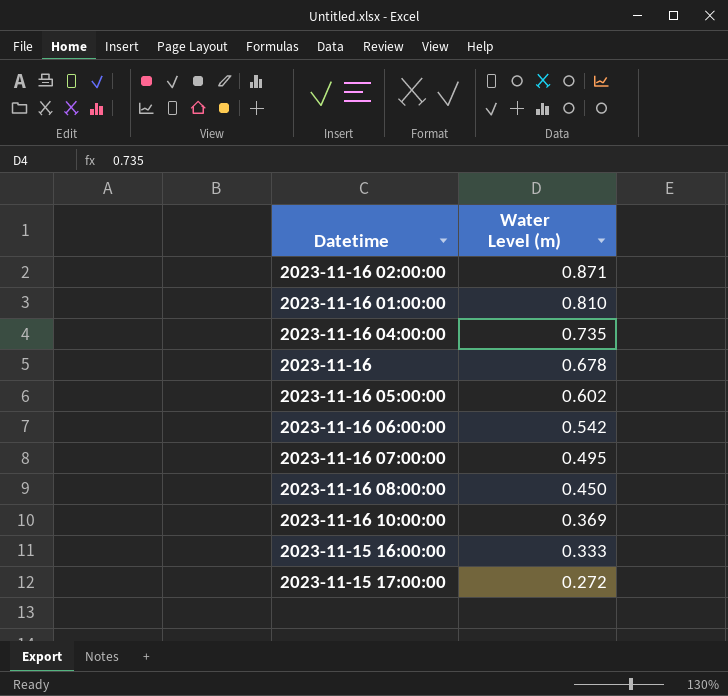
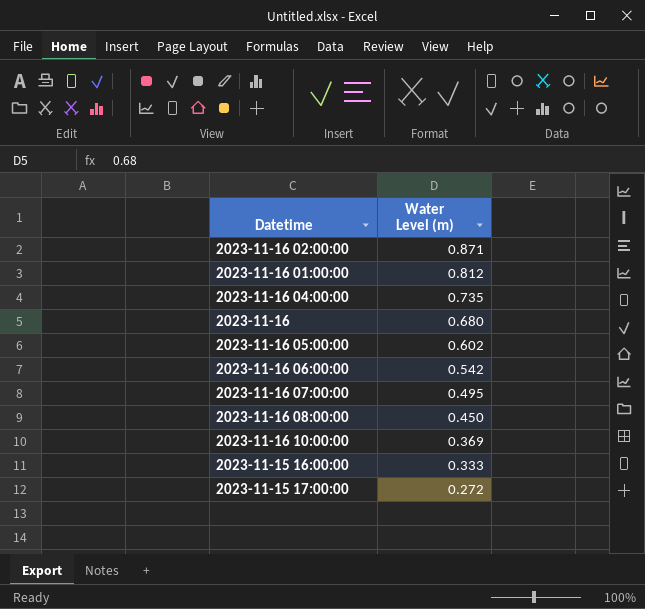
2023-11-16 01:00:00 | Water Level (m): 0.810 -> 0.812
2023-11-16 | Water Level (m): 0.678 -> 0.680

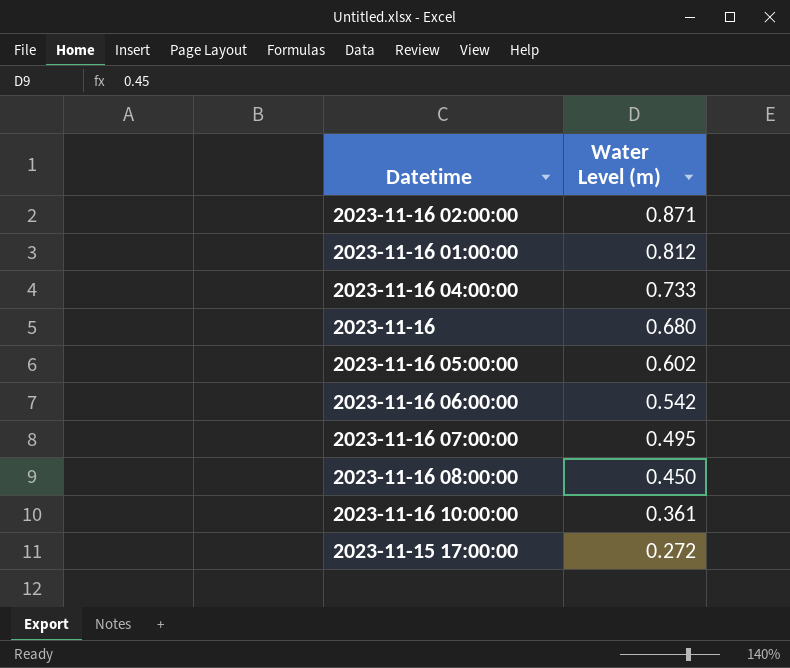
row 2023-11-15 16:00:00: 0.333 -> none
2023-11-16 04:00:00 | Water Level (m): 0.735 -> 0.733
2023-11-16 10:00:00 | Water Level (m): 0.369 -> 0.361

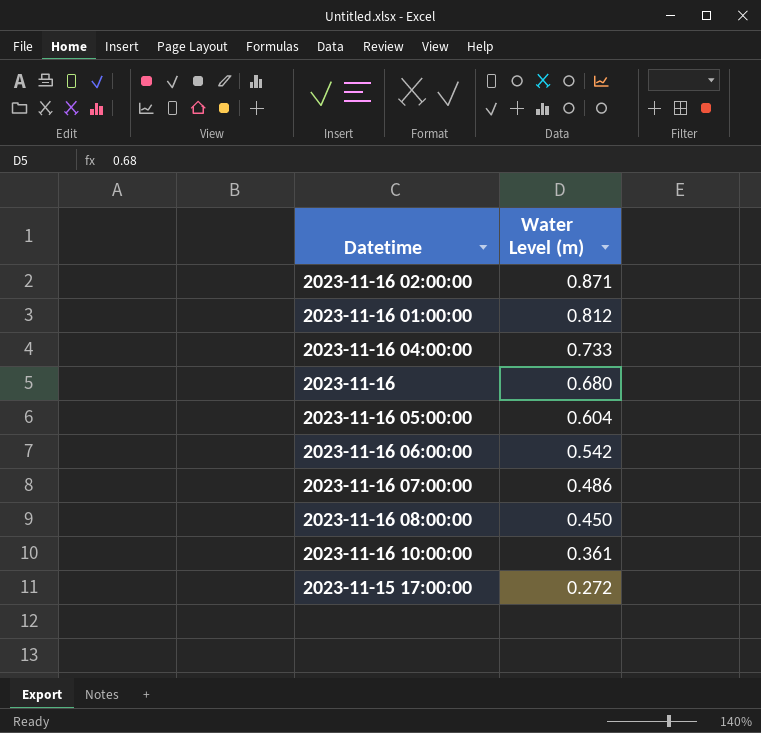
2023-11-16 05:00:00 | Water Level (m): 0.602 -> 0.604
2023-11-16 07:00:00 | Water Level (m): 0.495 -> 0.486

